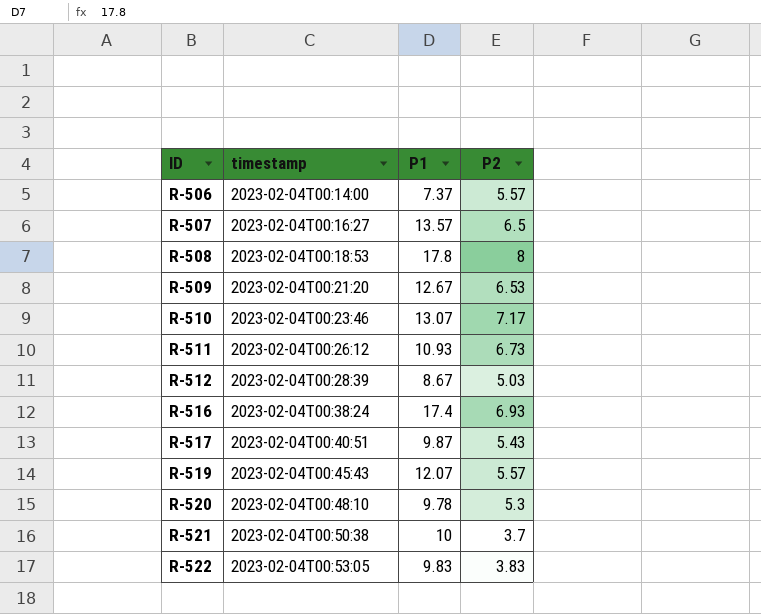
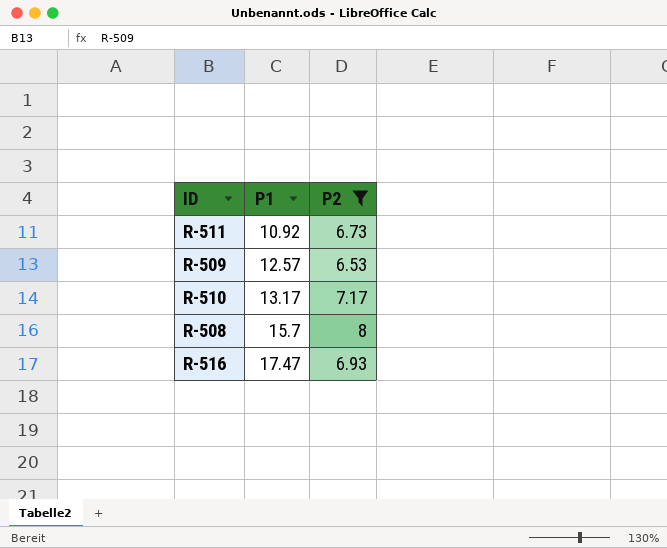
filter: none -> P2 >= 6.53
row order: ID ascending -> P1 ascending
column timestamp | position: 2 -> none
R-511 | P1: 10.93 -> 10.92
R-509 | P1: 12.67 -> 12.57
R-510 | P1: 13.07 -> 13.17
R-508 | P1: 17.8 -> 15.7
R-516 | P1: 17.4 -> 17.47

